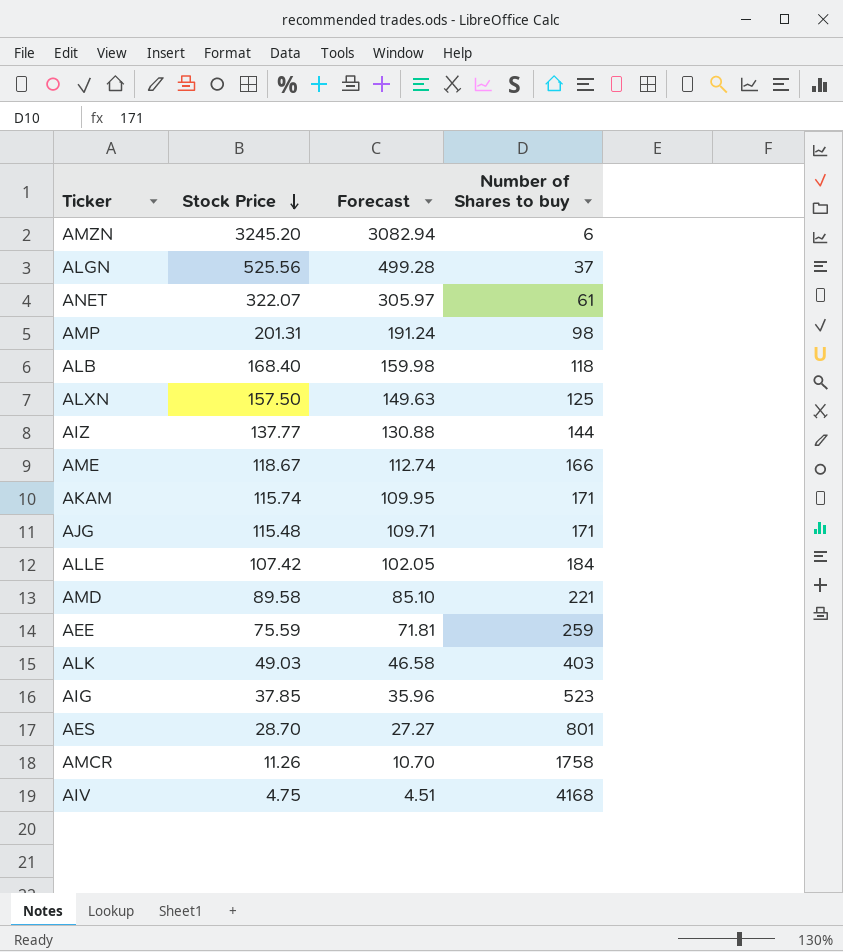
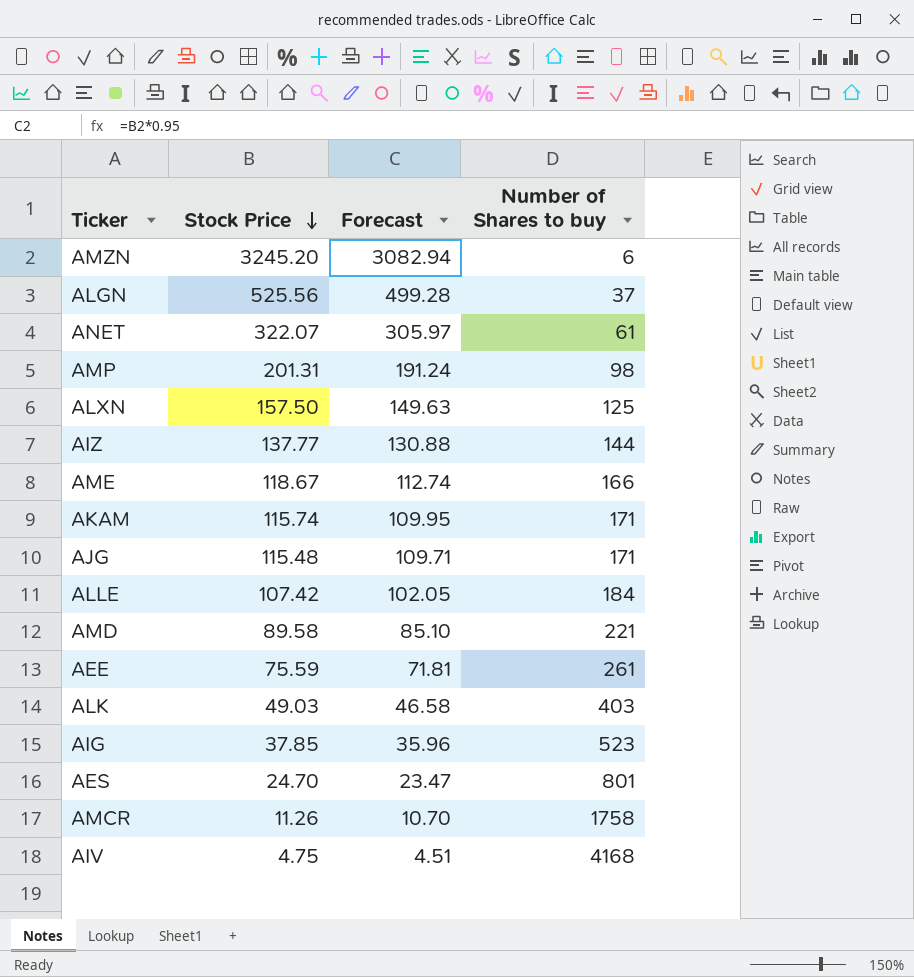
row ALB: 168.40 | 159.98 | 118 -> none
AEE | Number of Shares to buy: 259 -> 261
AES | Stock Price: 28.70 -> 24.70
AES | Forecast: 27.27 -> 23.47

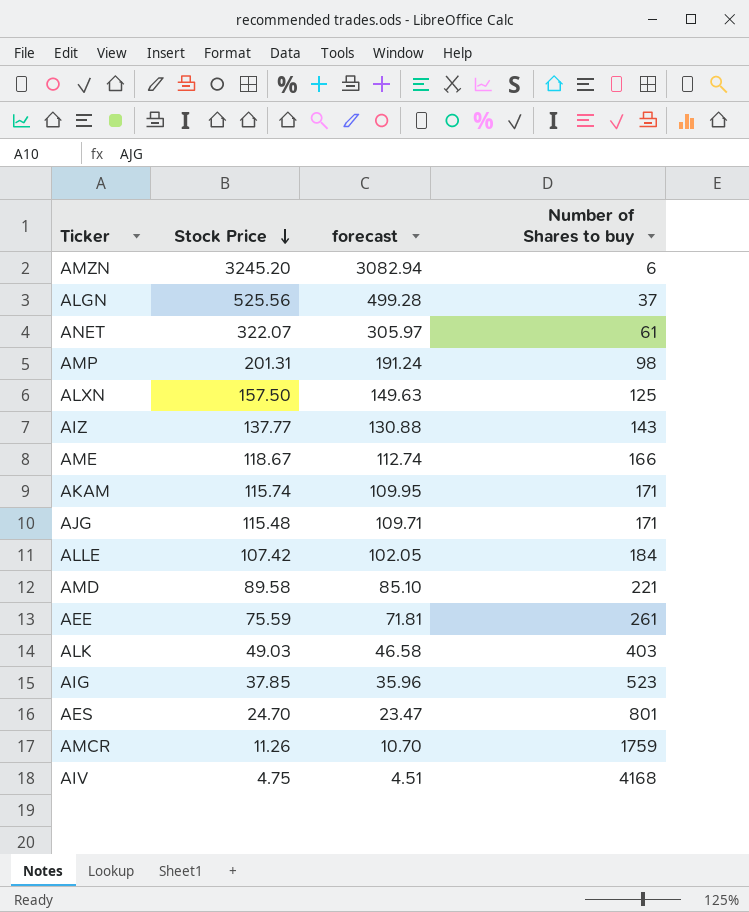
column name: Forecast -> forecast
AIZ | Number of Shares to buy: 144 -> 143
AMCR | Number of Shares to buy: 1758 -> 1759

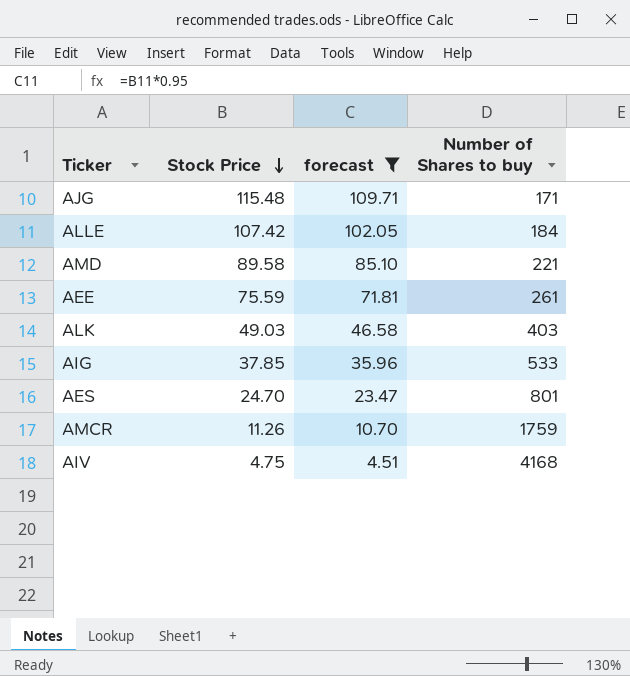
filter: none -> forecast <= 109.71
AIG | Number of Shares to buy: 523 -> 533

